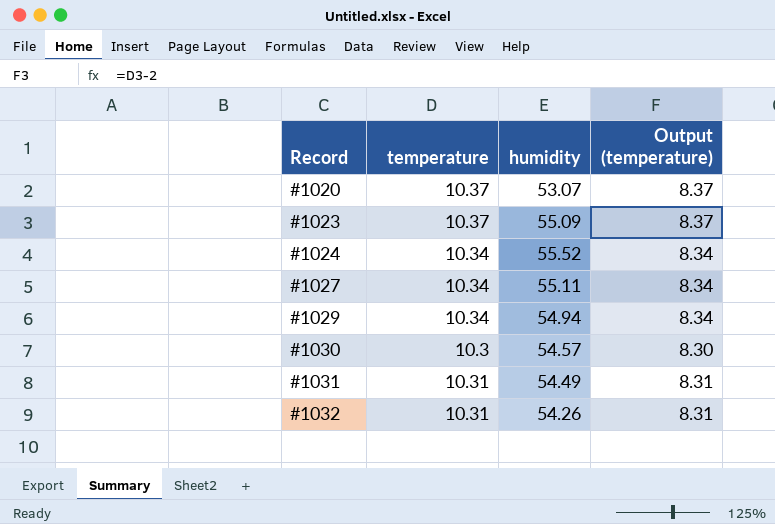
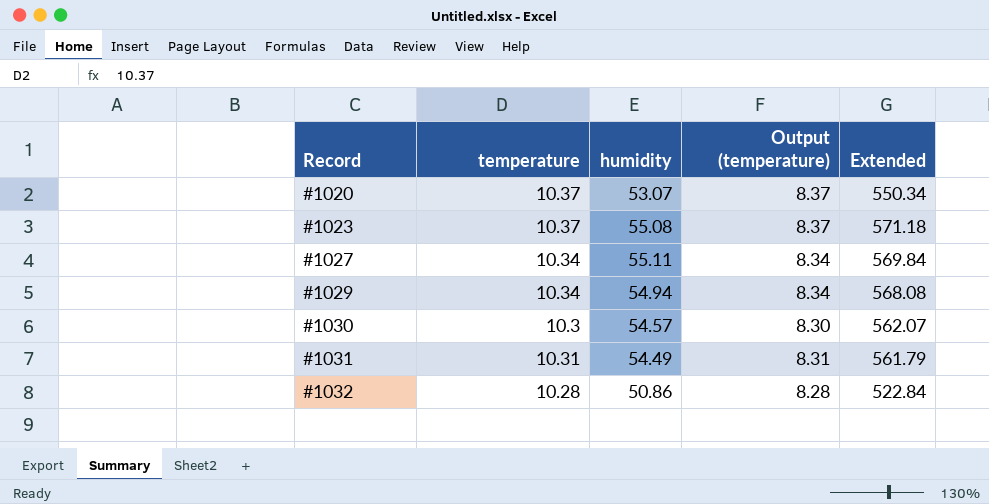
column Extended | formula: none -> [temperature] * [humidity]
row #1024: 10.34 | 55.52 | 8.34 -> none
#1023 | humidity: 55.09 -> 55.08
#1032 | temperature: 10.31 -> 10.28
#1032 | humidity: 54.26 -> 50.86
#1032 | Output (temperature): 8.31 -> 8.28

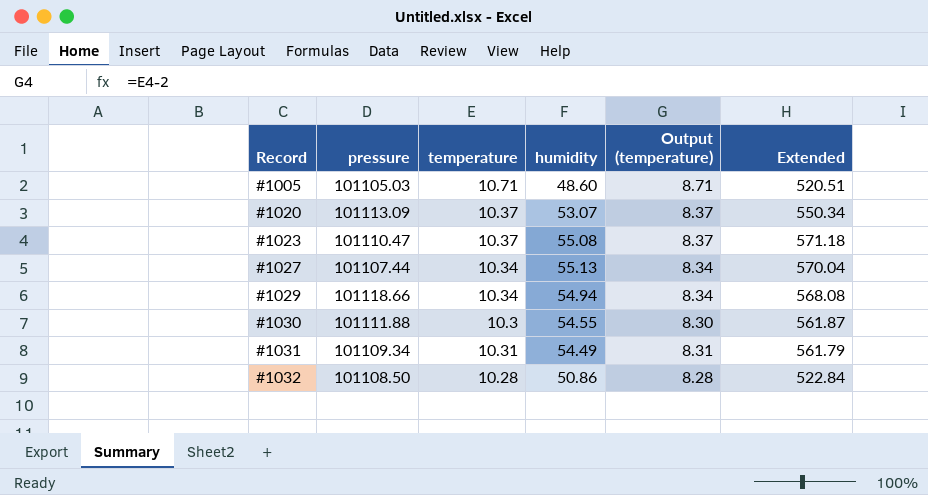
column pressure | position: none -> 2
row #1005: none -> 101105.03 | 10.71 | 48.60 | 8.71 | 520.51
#1027 | humidity: 55.11 -> 55.13
#1027 | Extended: 569.84 -> 570.04
#1030 | humidity: 54.57 -> 54.55
#1030 | Extended: 562.07 -> 561.87

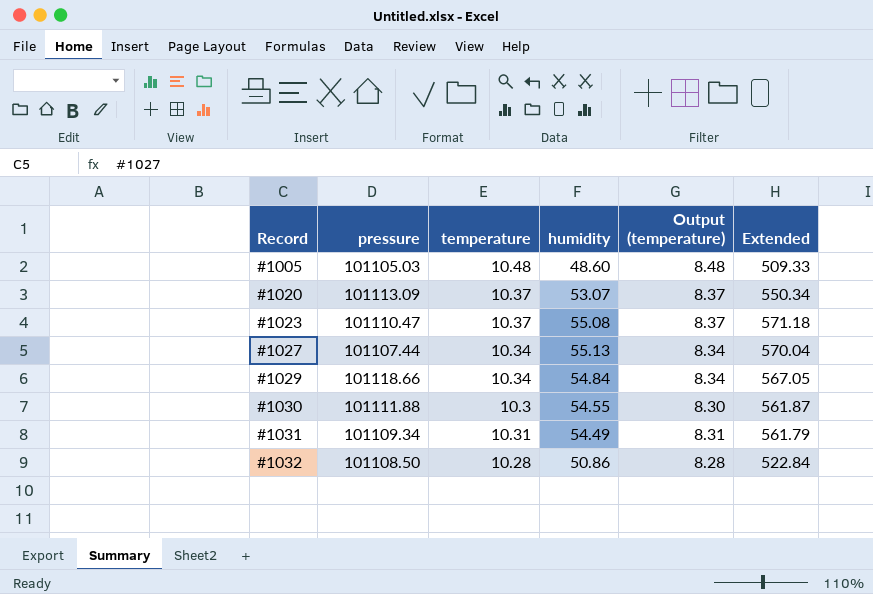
#1005 | temperature: 10.71 -> 10.48
#1005 | Output (temperature): 8.71 -> 8.48
#1005 | Extended: 520.51 -> 509.33
#1029 | humidity: 54.94 -> 54.84
#1029 | Extended: 568.08 -> 567.05

